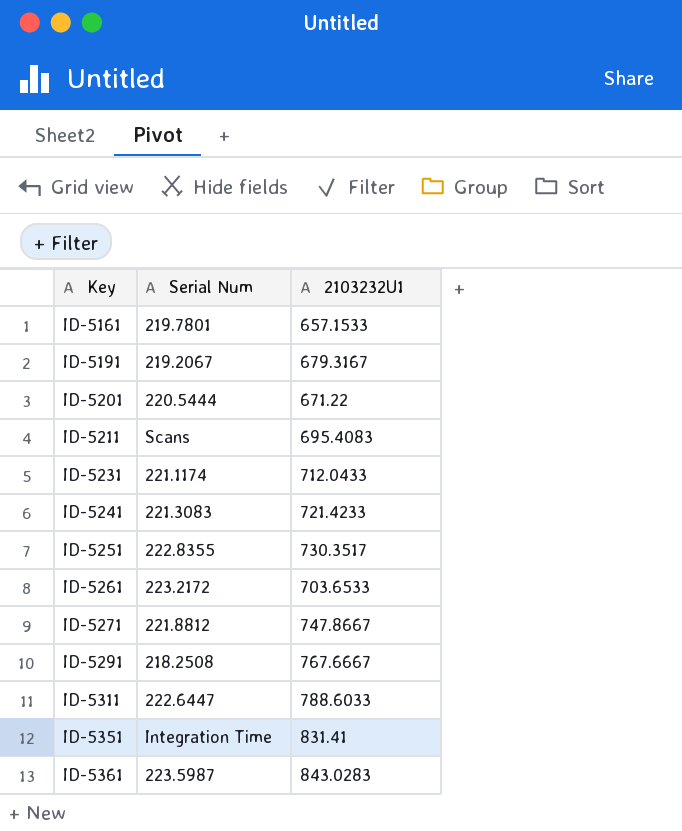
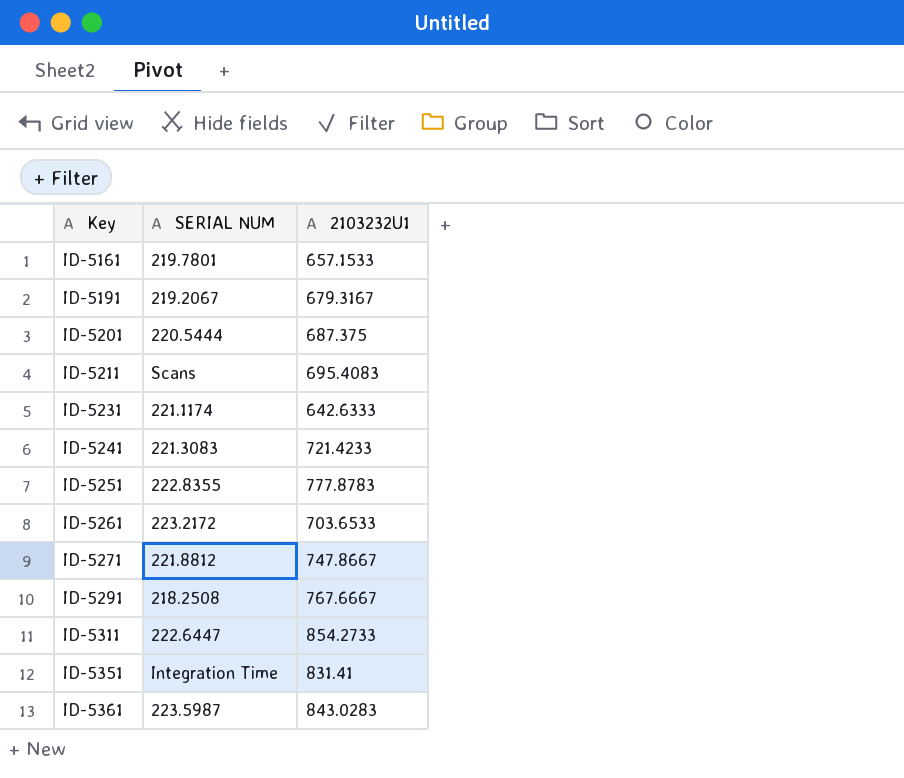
column name: Serial Num -> SERIAL NUM
ID-5201 | 2103232U1: 671.22 -> 687.375
ID-5231 | 2103232U1: 712.0433 -> 642.6333
ID-5251 | 2103232U1: 730.3517 -> 777.8783
ID-5311 | 2103232U1: 788.6033 -> 854.2733

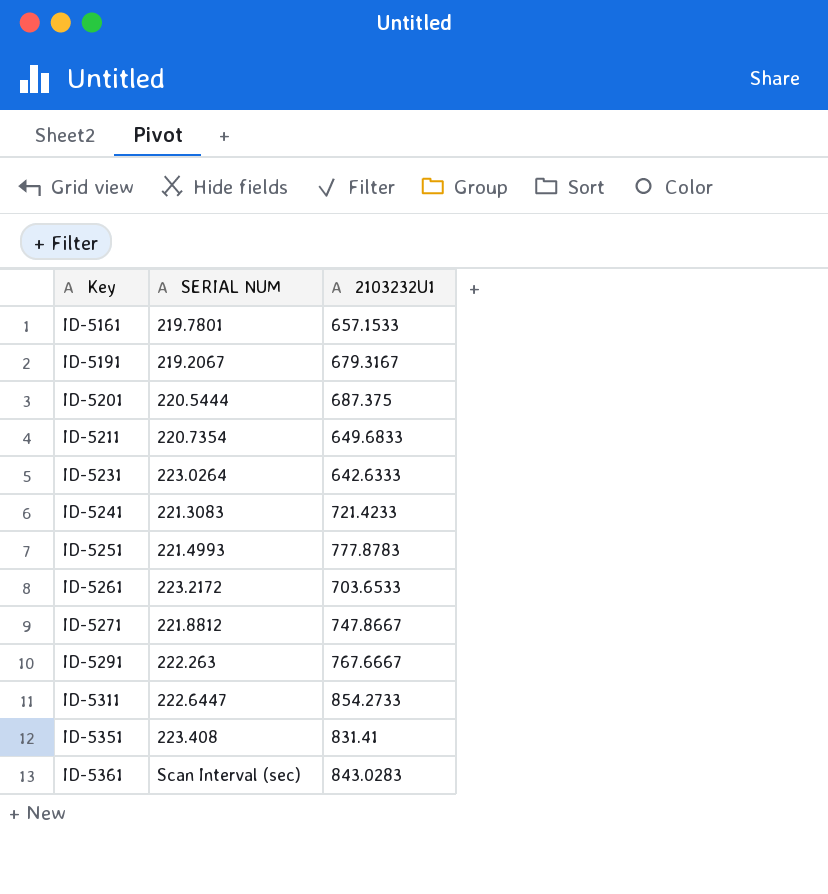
ID-5211 | SERIAL NUM: Scans -> 220.7354
ID-5211 | 2103232U1: 695.4083 -> 649.6833
ID-5231 | SERIAL NUM: 221.1174 -> 223.0264
ID-5251 | SERIAL NUM: 222.8355 -> 221.4993
ID-5291 | SERIAL NUM: 218.2508 -> 222.263
ID-5351 | SERIAL NUM: Integration Time -> 223.408
ID-5361 | SERIAL NUM: 223.5987 -> Scan Interval (sec)

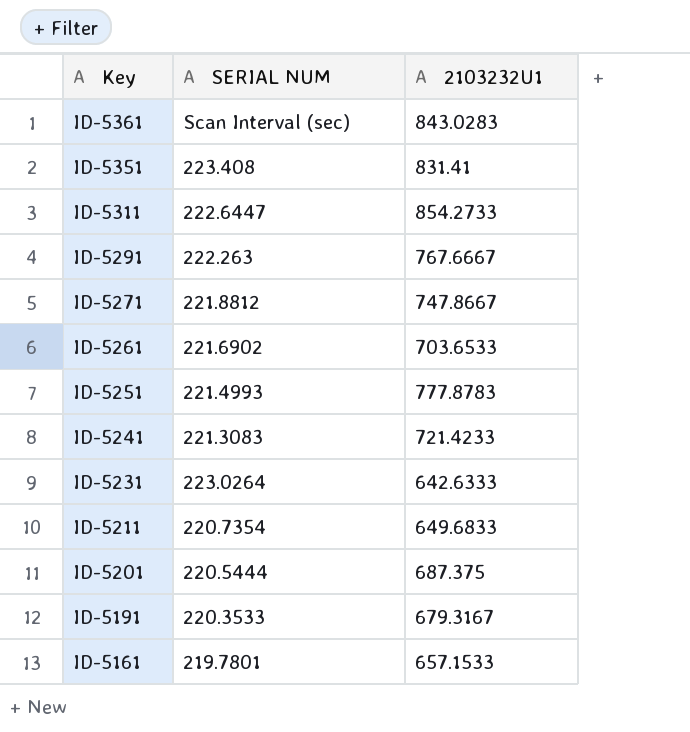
row order: Key ascending -> Key descending
ID-5261 | SERIAL NUM: 223.2172 -> 221.6902
ID-5191 | SERIAL NUM: 219.2067 -> 220.3533

